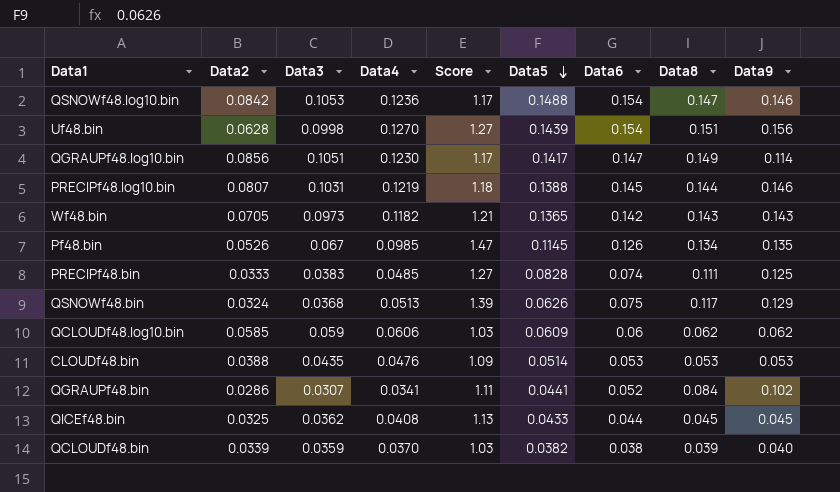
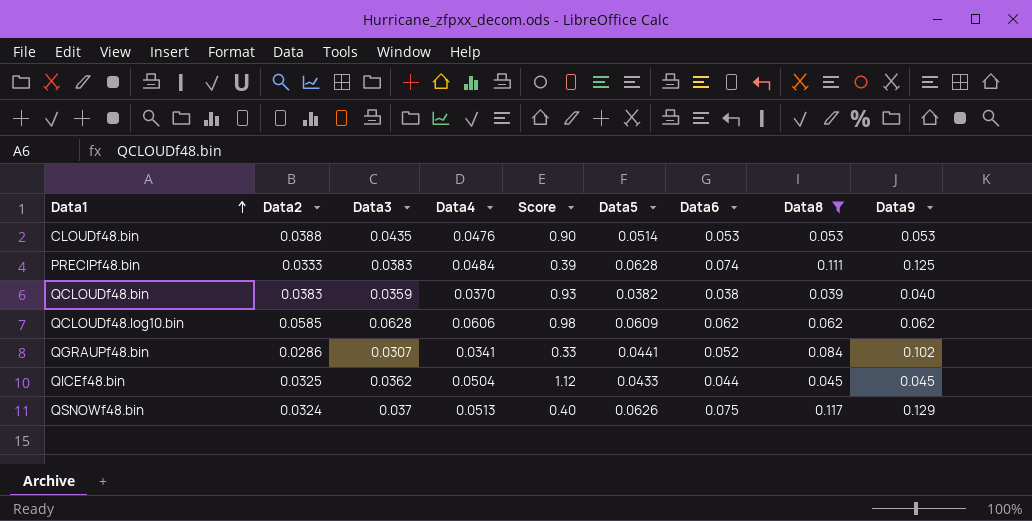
filter: none -> Data8 <= 0.117
row order: Data5 descending -> Data1 ascending
column Score | formula: [Data4] / [Data3] -> [Data4] / [Data9]
PRECIPf48.bin | Data4: 0.0485 -> 0.0484
PRECIPf48.bin | Data5: 0.0828 -> 0.0628
QCLOUDf48.bin | Data2: 0.0339 -> 0.0383
QCLOUDf48.log10.bin | Data3: 0.059 -> 0.0628
QCLOUDf48.log10.bin | Data6: 0.06 -> 0.062
QICEf48.bin | Data4: 0.0408 -> 0.0504
QSNOWf48.bin | Data3: 0.0368 -> 0.037

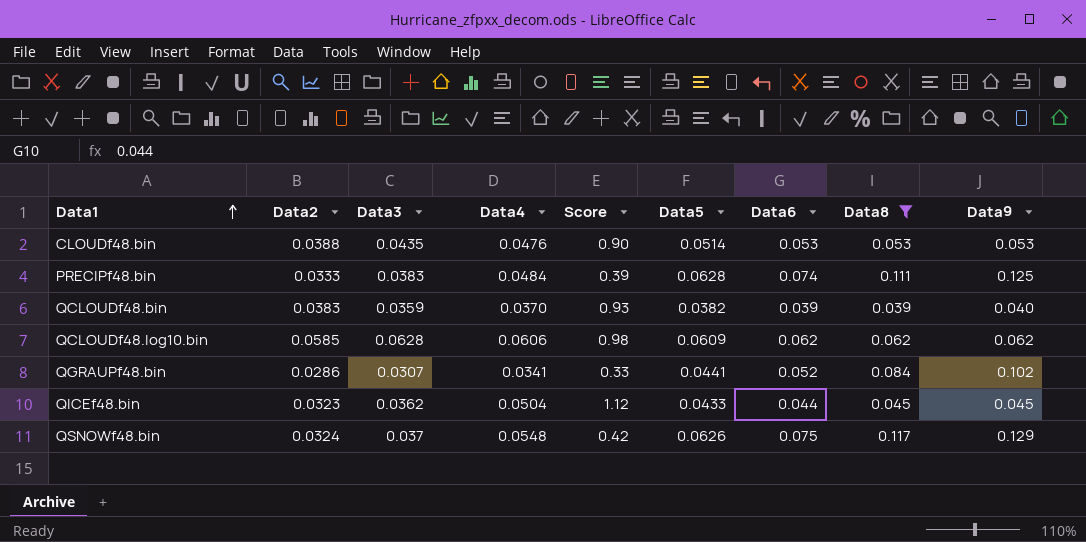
QCLOUDf48.bin | Data6: 0.038 -> 0.039
QICEf48.bin | Data2: 0.0325 -> 0.0323
QSNOWf48.bin | Data4: 0.0513 -> 0.0548
QSNOWf48.bin | Score: 0.40 -> 0.42

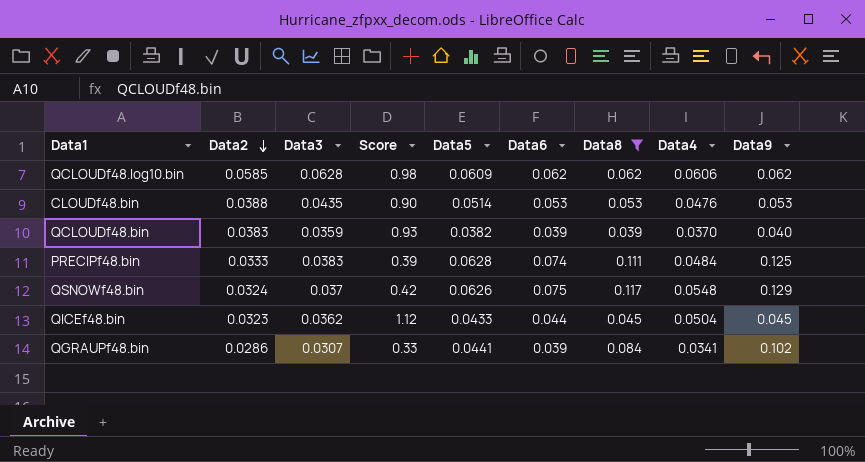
row order: Data1 ascending -> Data2 descending
column Data4 | position: 4 -> 8
QGRAUPf48.bin | Data6: 0.052 -> 0.039

